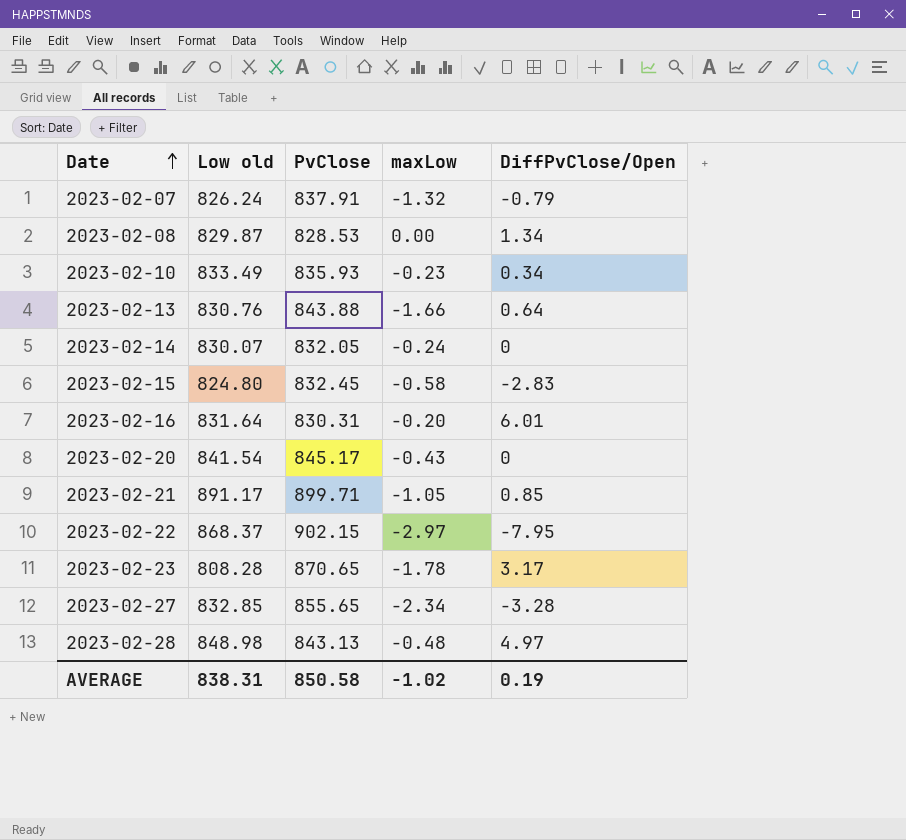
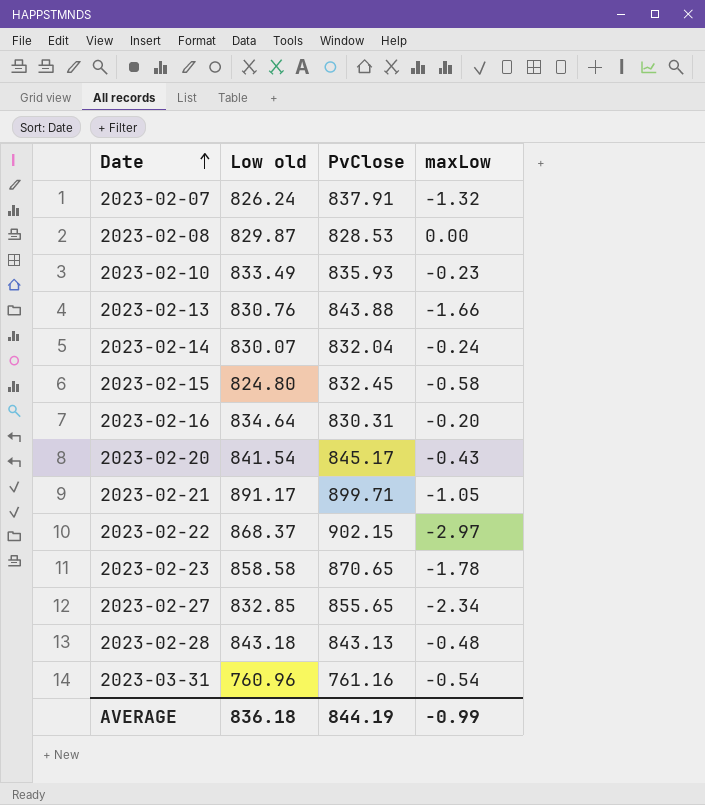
column DiffPvClose/Open | position: 5 -> none
2023-02-14 | PvClose: 832.05 -> 832.04
2023-02-16 | Low old: 831.64 -> 834.64
2023-02-23 | Low old: 808.28 -> 858.58
2023-02-28 | Low old: 848.98 -> 843.18
row 2023-03-31: none -> 760.96 | 761.16 | -0.54
AVERAGE | Low old: 838.31 -> 836.18
AVERAGE | PvClose: 850.58 -> 844.19
AVERAGE | maxLow: -1.02 -> -0.99

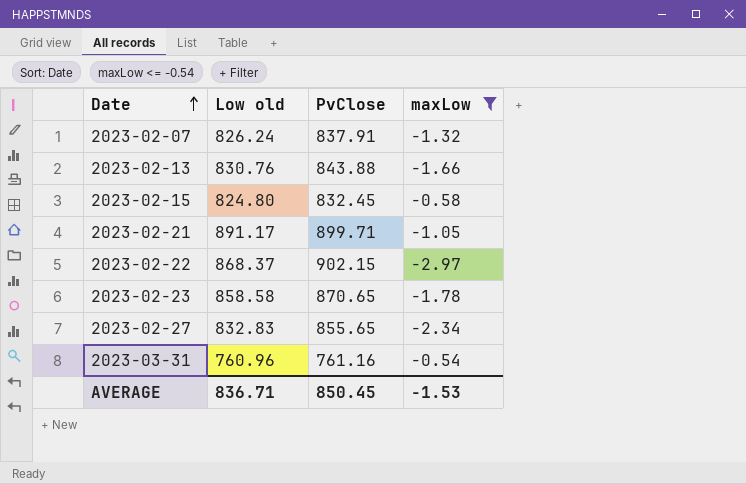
filter: none -> maxLow <= -0.54
2023-02-27 | Low old: 832.85 -> 832.83
AVERAGE | Low old: 836.18 -> 836.71
AVERAGE | PvClose: 844.19 -> 850.45
AVERAGE | maxLow: -0.99 -> -1.53

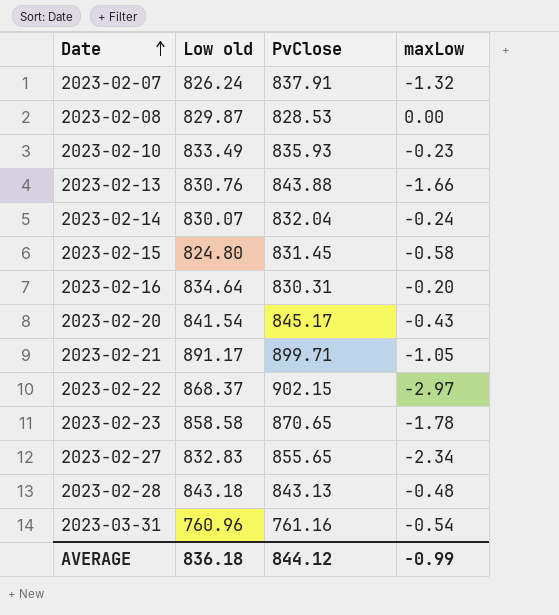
filter: maxLow <= -0.54 -> none
2023-02-15 | PvClose: 832.45 -> 831.45
AVERAGE | Low old: 836.71 -> 836.18
AVERAGE | PvClose: 850.45 -> 844.12
AVERAGE | maxLow: -1.53 -> -0.99

